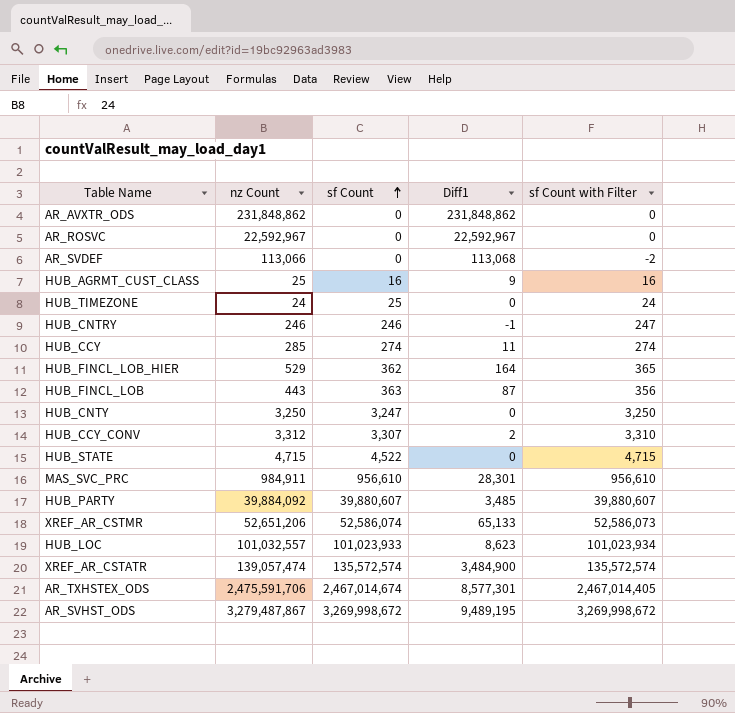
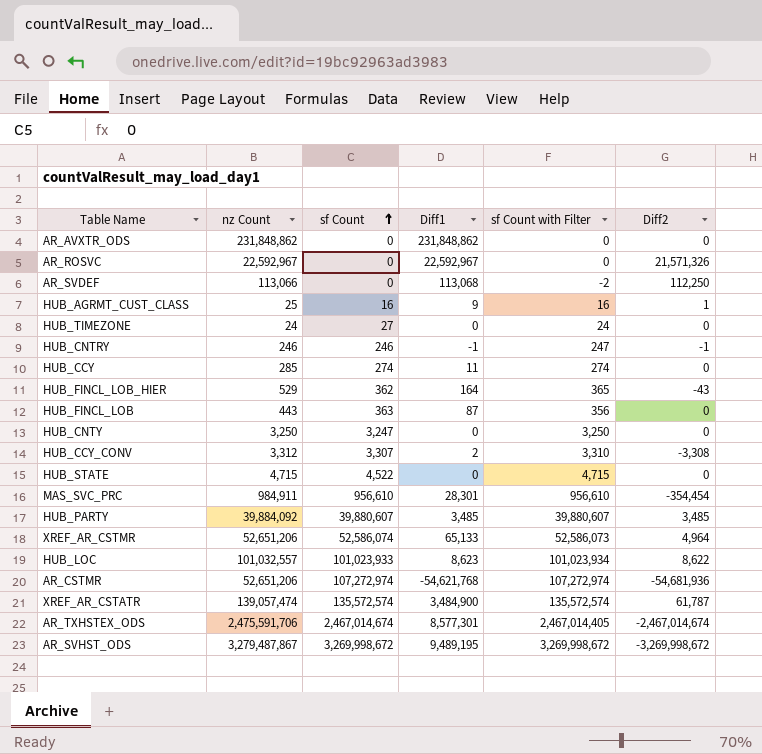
column Diff2 | position: none -> 6
HUB_TIMEZONE | sf Count: 25 -> 27
row AR_CSTMR: none -> 52,651,206 | 107,272,974 | -54,621,768 | 107,272,974 | -54,681,936

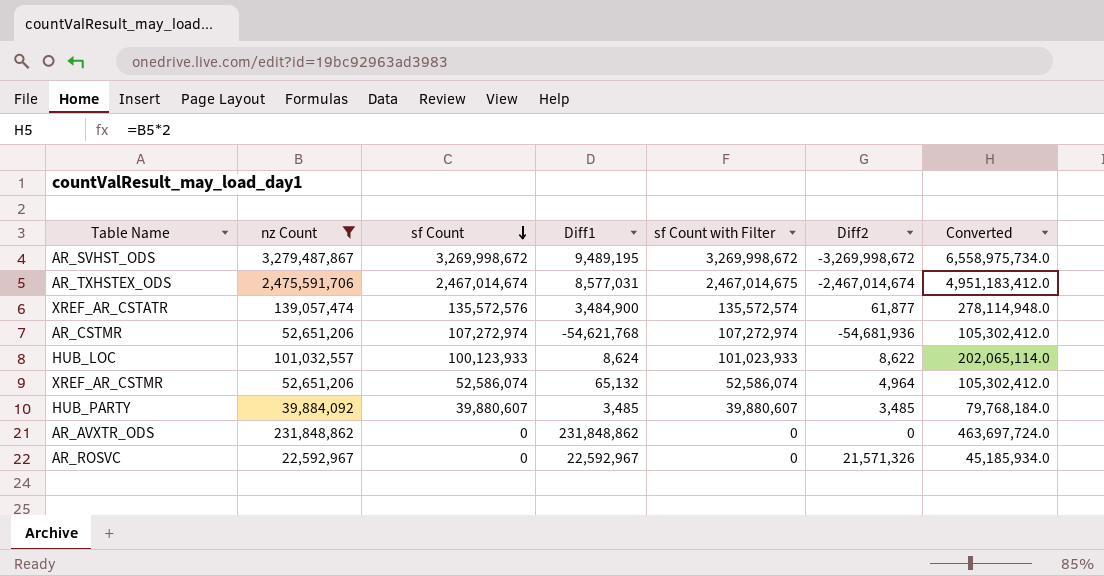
filter: none -> nz Count >= 22,592,967
row order: sf Count ascending -> sf Count descending
column Converted | formula: none -> [nz Count] * 2
AR_TXHSTEX_ODS | Diff1: 8,577,301 -> 8,577,031
AR_TXHSTEX_ODS | sf Count with Filter: 2,467,014,405 -> 2,467,014,675
XREF_AR_CSTATR | sf Count: 135,572,574 -> 135,572,576
XREF_AR_CSTATR | Diff2: 61,787 -> 61,877
HUB_LOC | sf Count: 101,023,933 -> 100,123,933
HUB_LOC | Diff1: 8,623 -> 8,624
HUB_LOC | sf Count with Filter: 101,023,934 -> 101,023,933
XREF_AR_CSTMR | Diff1: 65,133 -> 65,132
XREF_AR_CSTMR | sf Count with Filter: 52,586,073 -> 52,586,074

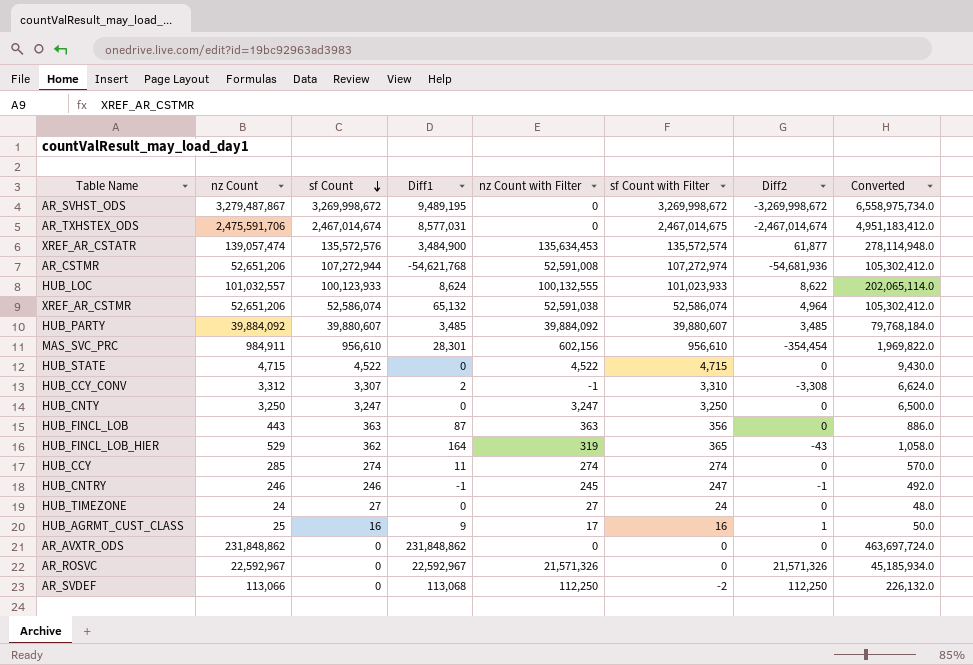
filter: nz Count >= 22,592,967 -> none
column nz Count with Filter | formula: none -> [sf Count] + [Diff2]
AR_CSTMR | sf Count: 107,272,974 -> 107,272,944

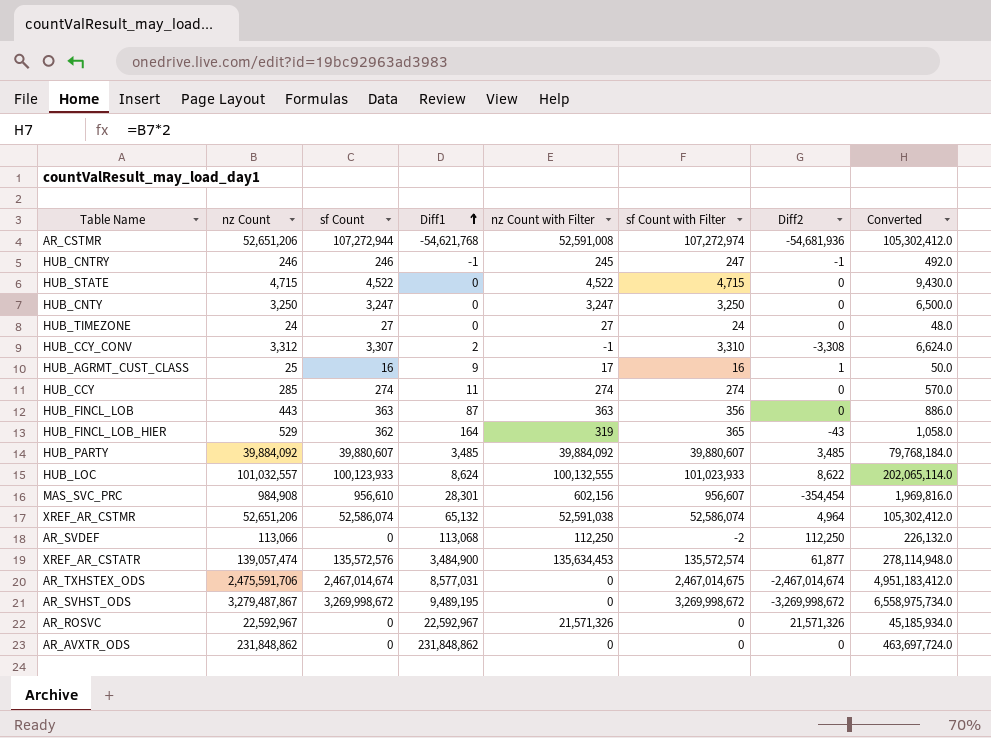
row order: sf Count descending -> Diff1 ascending
MAS_SVC_PRC | nz Count: 984,911 -> 984,908
MAS_SVC_PRC | sf Count with Filter: 956,610 -> 956,607
MAS_SVC_PRC | Converted: 1,969,822.0 -> 1,969,816.0

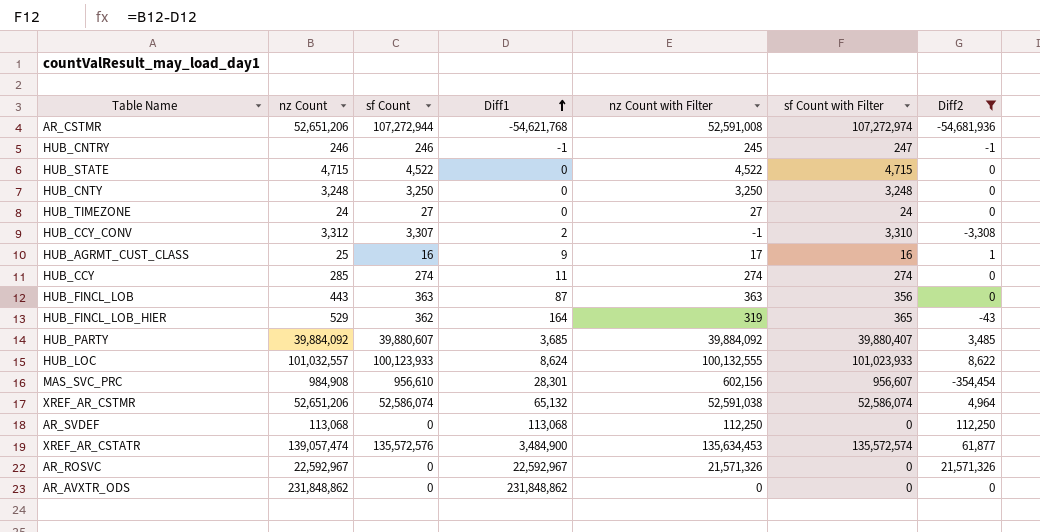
filter: none -> Diff2 >= -54,681,936
column Converted | formula: [nz Count] * 2 -> none
HUB_CNTY | nz Count: 3,250 -> 3,248
HUB_CNTY | sf Count: 3,247 -> 3,250
HUB_CNTY | nz Count with Filter: 3,247 -> 3,250
HUB_CNTY | sf Count with Filter: 3,250 -> 3,248
HUB_PARTY | Diff1: 3,485 -> 3,685
HUB_PARTY | sf Count with Filter: 39,880,607 -> 39,880,407
AR_SVDEF | nz Count: 113,066 -> 113,068
AR_SVDEF | sf Count with Filter: -2 -> 0

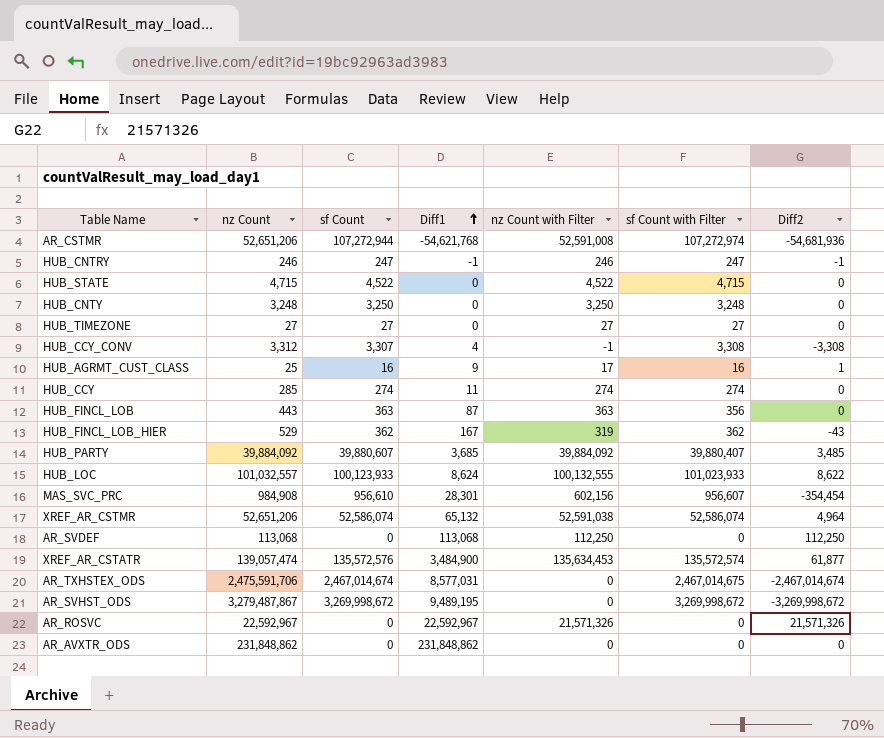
filter: Diff2 >= -54,681,936 -> none
HUB_CNTRY | sf Count: 246 -> 247
HUB_CNTRY | nz Count with Filter: 245 -> 246
HUB_TIMEZONE | nz Count: 24 -> 27
HUB_TIMEZONE | sf Count with Filter: 24 -> 27
HUB_CCY_CONV | Diff1: 2 -> 4
HUB_CCY_CONV | sf Count with Filter: 3,310 -> 3,308
HUB_FINCL_LOB_HIER | Diff1: 164 -> 167
HUB_FINCL_LOB_HIER | sf Count with Filter: 365 -> 362

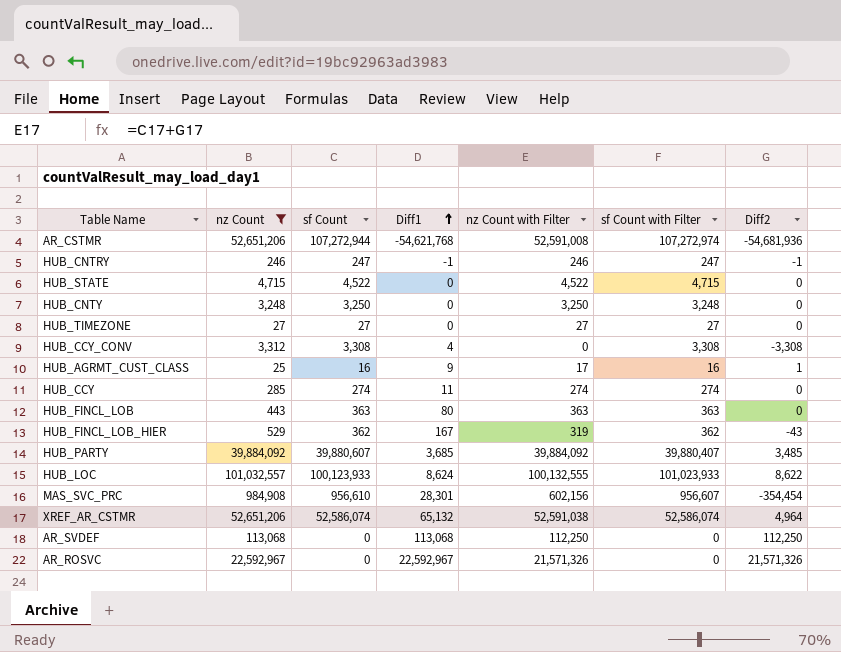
filter: none -> nz Count <= 101,032,557
HUB_CCY_CONV | sf Count: 3,307 -> 3,308
HUB_CCY_CONV | nz Count with Filter: -1 -> 0
HUB_FINCL_LOB | Diff1: 87 -> 80
HUB_FINCL_LOB | sf Count with Filter: 356 -> 363

